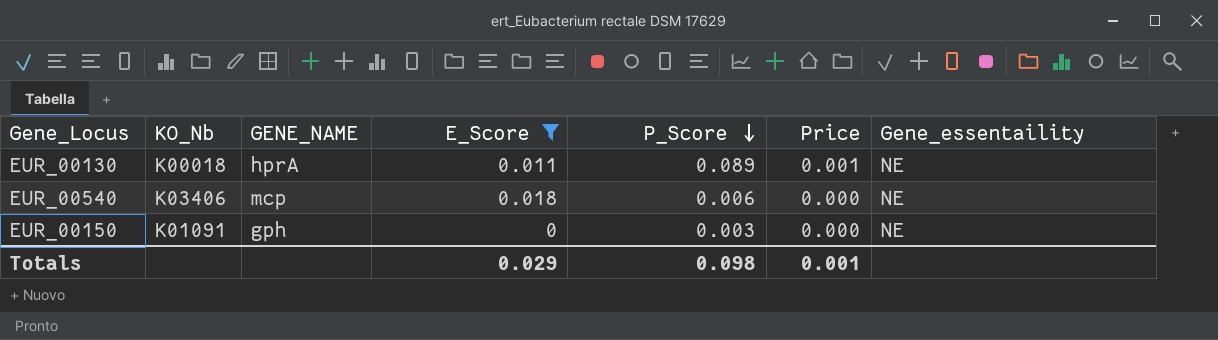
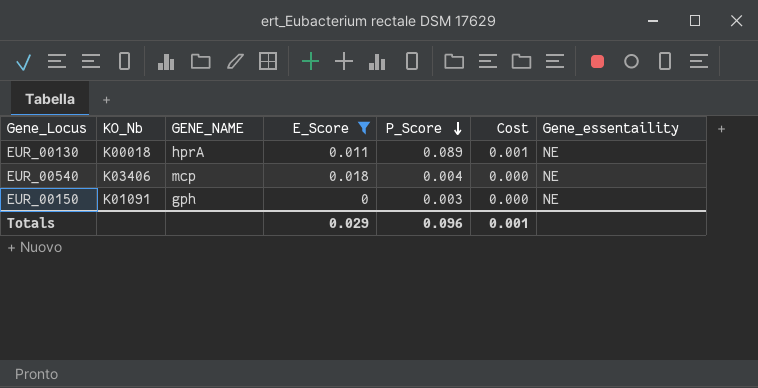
column name: Price -> Cost
EUR_00540 | P_Score: 0.006 -> 0.004
Totals | P_Score: 0.098 -> 0.096

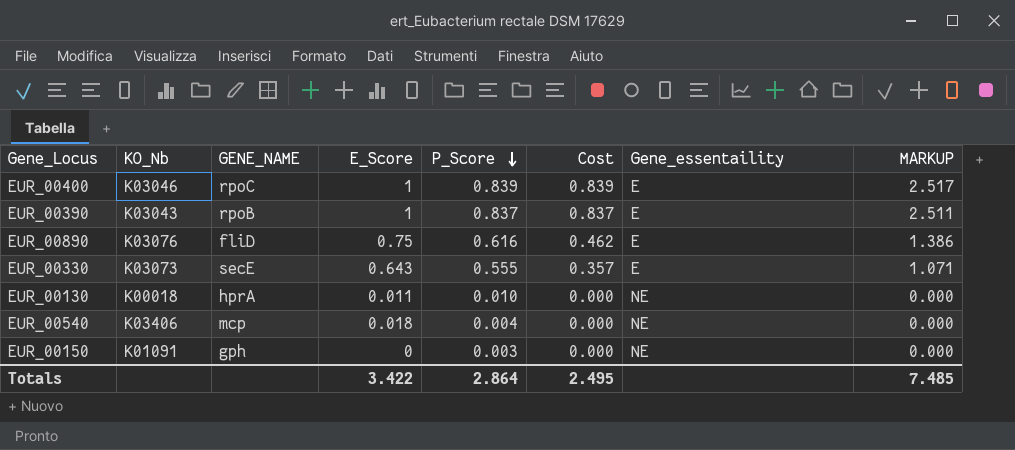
filter: E_Score <= 0.018 -> none
column MARKUP | formula: none -> [Cost] * 3
EUR_00130 | P_Score: 0.089 -> 0.010
EUR_00130 | Cost: 0.001 -> 0.000
Totals | E_Score: 0.029 -> 3.422
Totals | P_Score: 0.096 -> 2.864
Totals | Cost: 0.001 -> 2.495

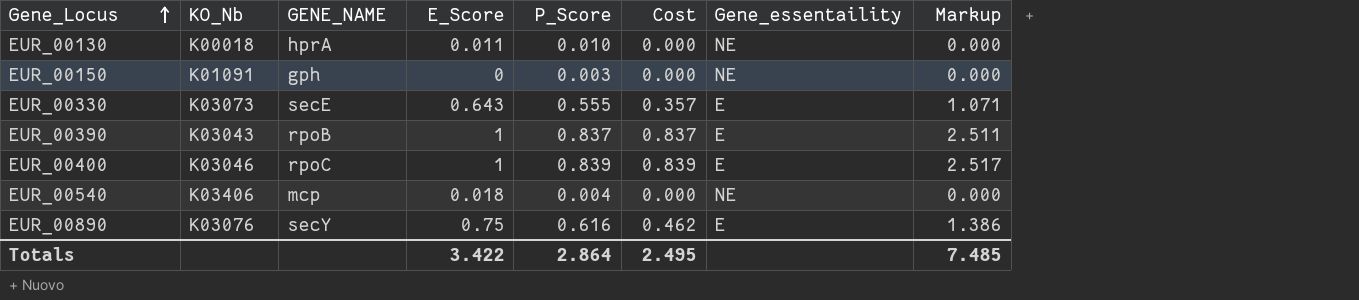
row order: P_Score descending -> Gene_Locus ascending
column name: MARKUP -> Markup
EUR_00890 | GENE_NAME: fliD -> secY

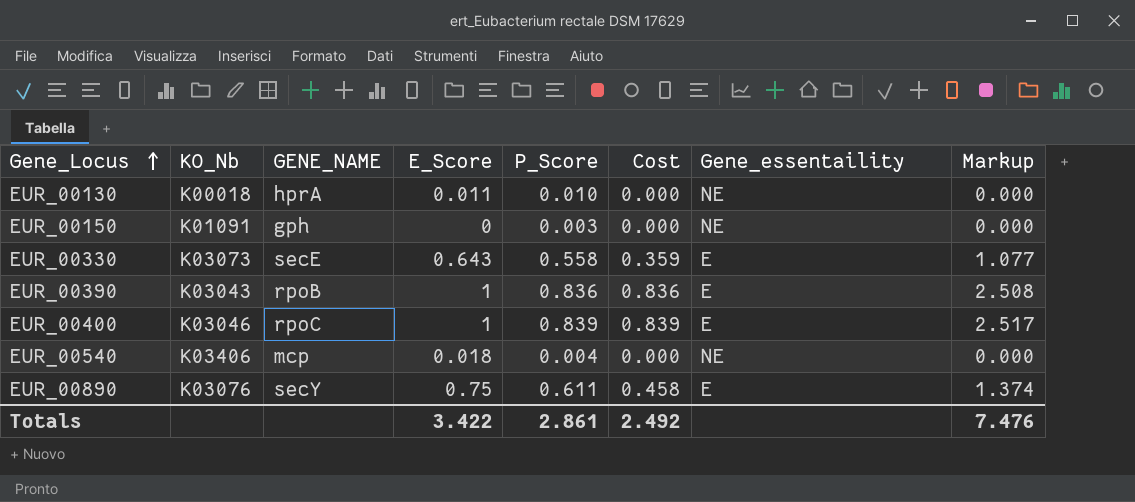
EUR_00330 | P_Score: 0.555 -> 0.558
EUR_00330 | Cost: 0.357 -> 0.359
EUR_00330 | Markup: 1.071 -> 1.077
EUR_00390 | P_Score: 0.837 -> 0.836
EUR_00390 | Cost: 0.837 -> 0.836
EUR_00390 | Markup: 2.511 -> 2.508
EUR_00890 | P_Score: 0.616 -> 0.611
EUR_00890 | Cost: 0.462 -> 0.458
EUR_00890 | Markup: 1.386 -> 1.374
Totals | P_Score: 2.864 -> 2.861
Totals | Cost: 2.495 -> 2.492
Totals | Markup: 7.485 -> 7.476

